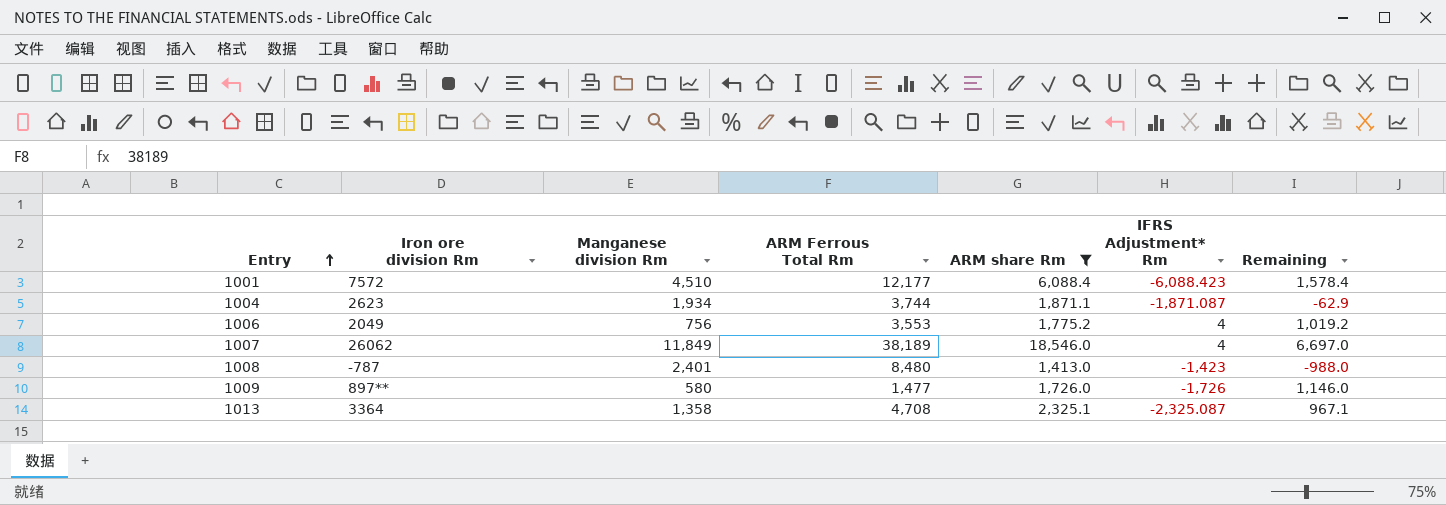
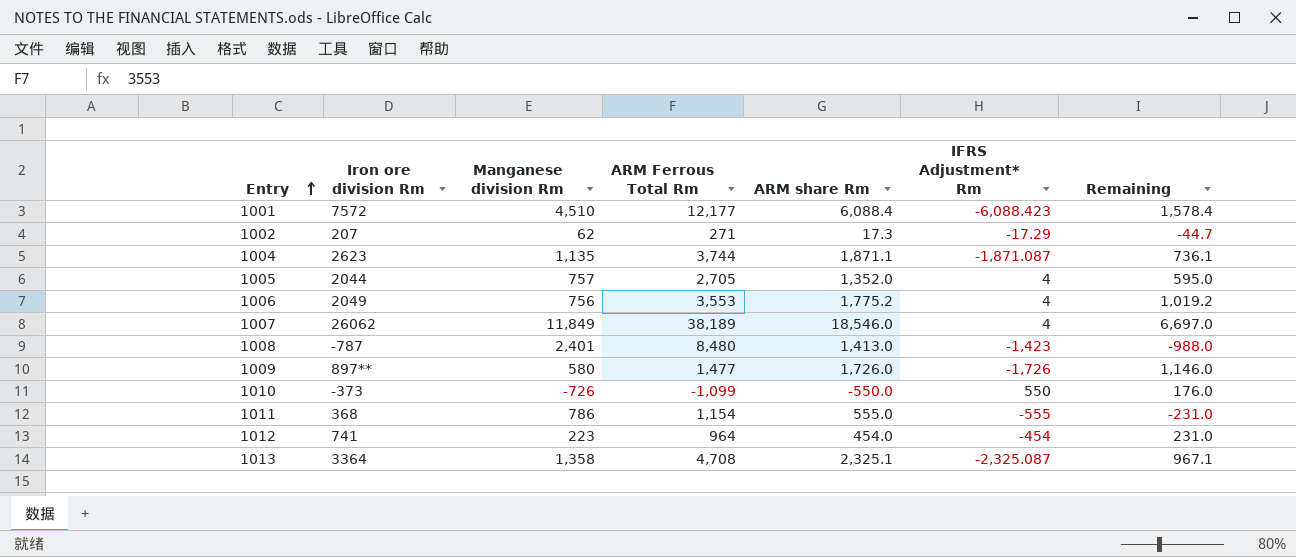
filter: ARM share Rm >= 1,413.0 -> none
1004 | Manganese division Rm: 1,934 -> 1,135
1004 | Remaining: -62.9 -> 736.1

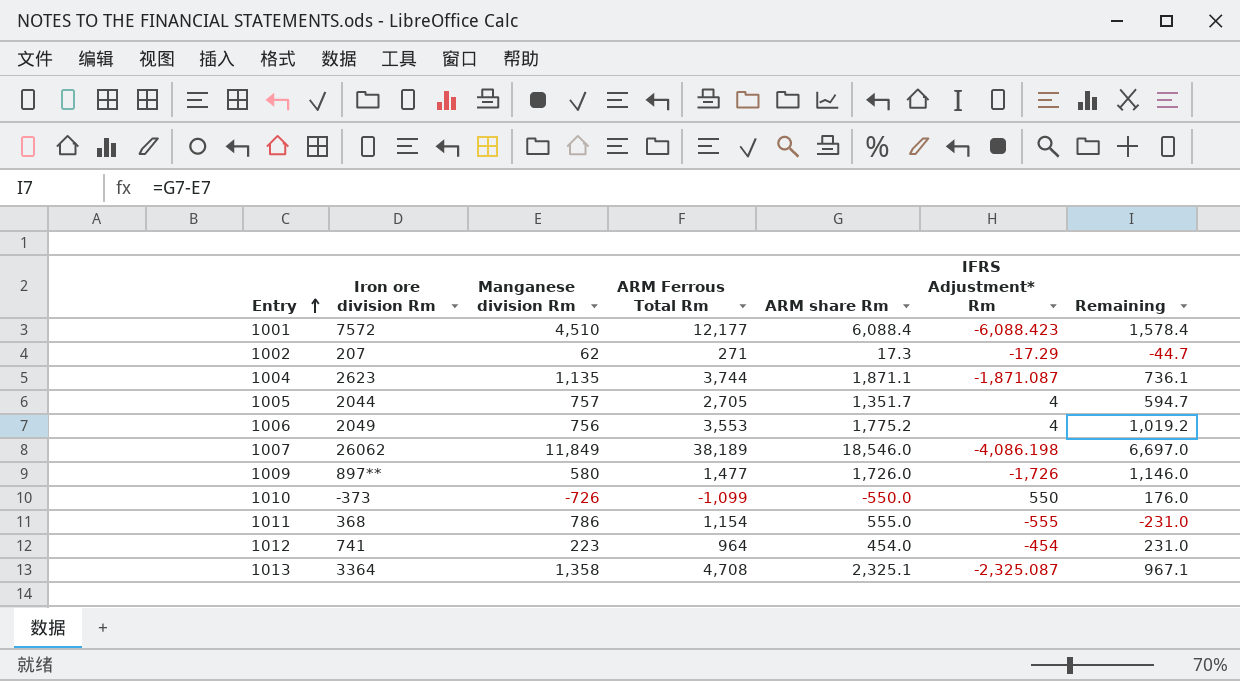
row 1008: -787 | 2,401 | 8,480 | 1,413.0 | -1,423 | -988.0 -> none
1005 | ARM share Rm: 1,352.0 -> 1,351.7
1005 | Remaining: 595.0 -> 594.7
1007 | IFRS Adjustment* Rm: 4 -> -4,086.198

